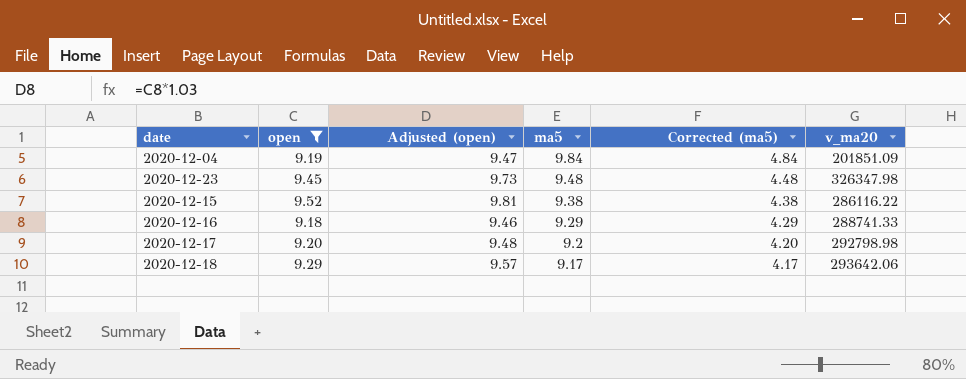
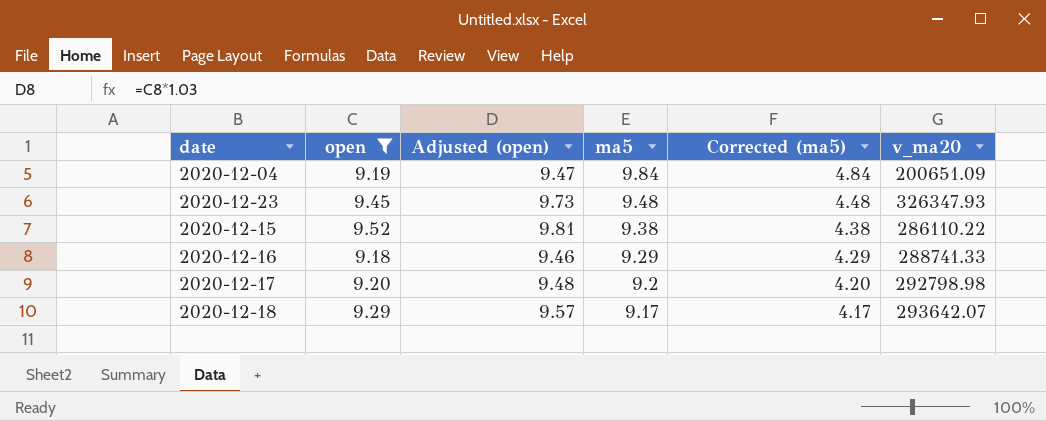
2020-12-04 | v_ma20: 201851.09 -> 200651.09
2020-12-23 | v_ma20: 326347.98 -> 326347.93
2020-12-15 | v_ma20: 286116.22 -> 286110.22
2020-12-18 | v_ma20: 293642.06 -> 293642.07

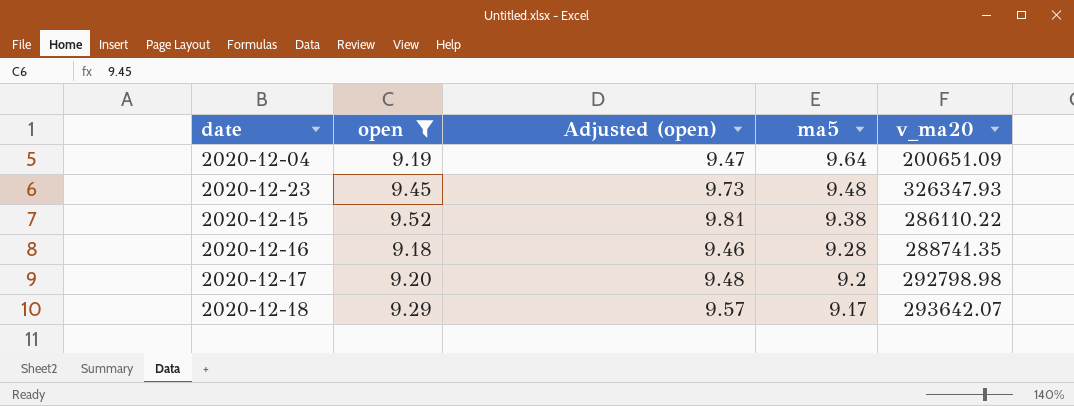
column Corrected (ma5) | formula: [ma5] - 5 -> none
2020-12-04 | ma5: 9.84 -> 9.64
2020-12-16 | ma5: 9.29 -> 9.28
2020-12-16 | v_ma20: 288741.33 -> 288741.35

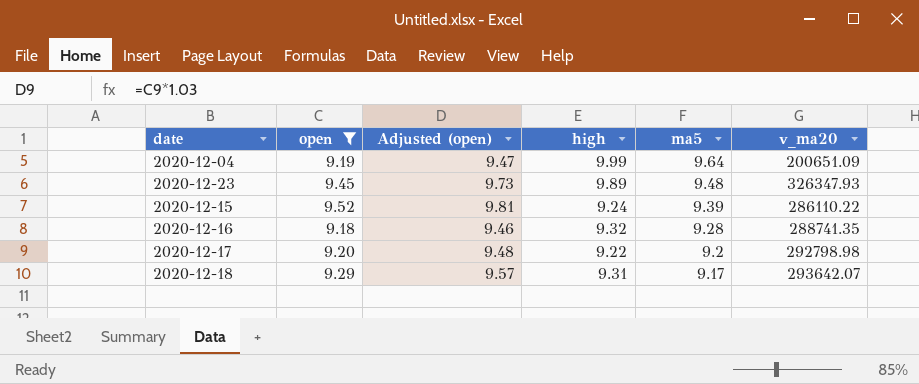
column high | position: none -> 4
2020-12-15 | ma5: 9.38 -> 9.39

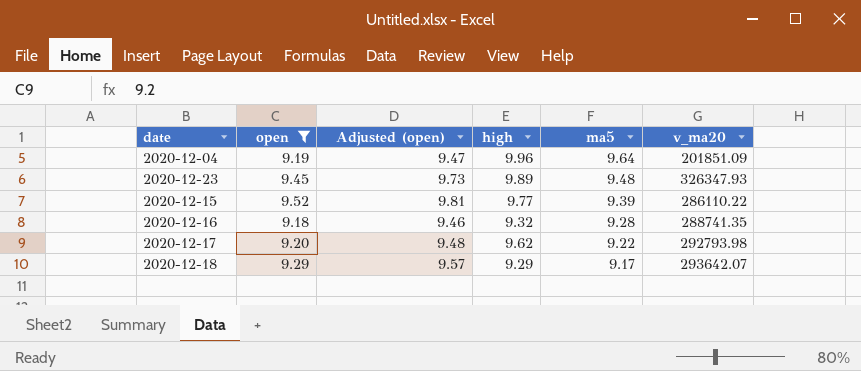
2020-12-04 | high: 9.99 -> 9.96
2020-12-04 | v_ma20: 200651.09 -> 201851.09
2020-12-15 | high: 9.24 -> 9.77
2020-12-17 | high: 9.22 -> 9.62
2020-12-17 | ma5: 9.2 -> 9.22
2020-12-17 | v_ma20: 292798.98 -> 292793.98
2020-12-18 | high: 9.31 -> 9.29

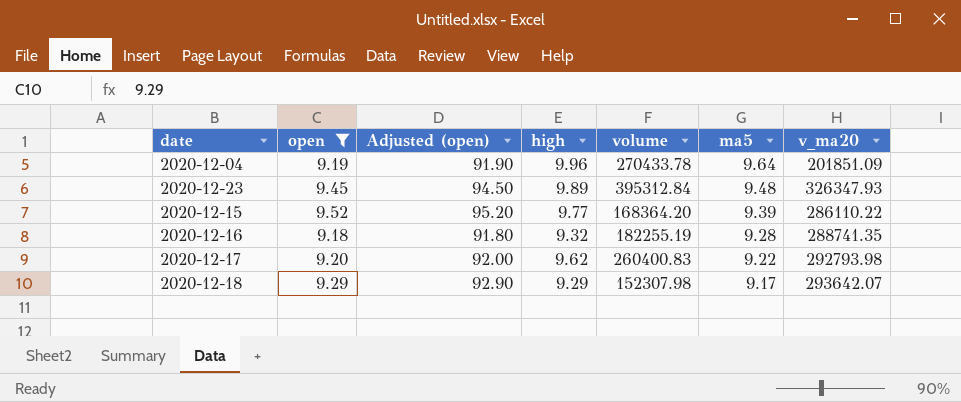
column Adjusted (open) | formula: [open] * 1.03 -> [open] * 10
column volume | position: none -> 5

